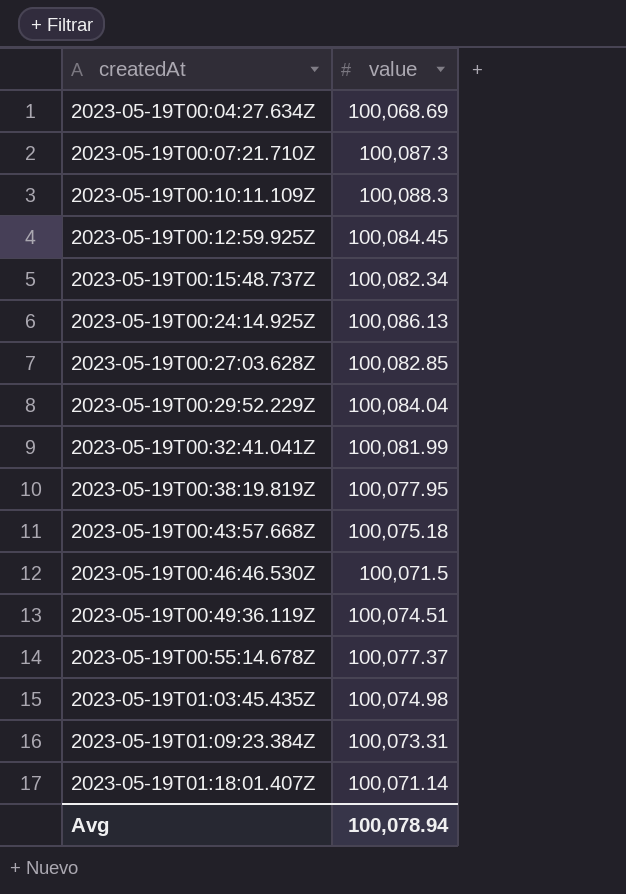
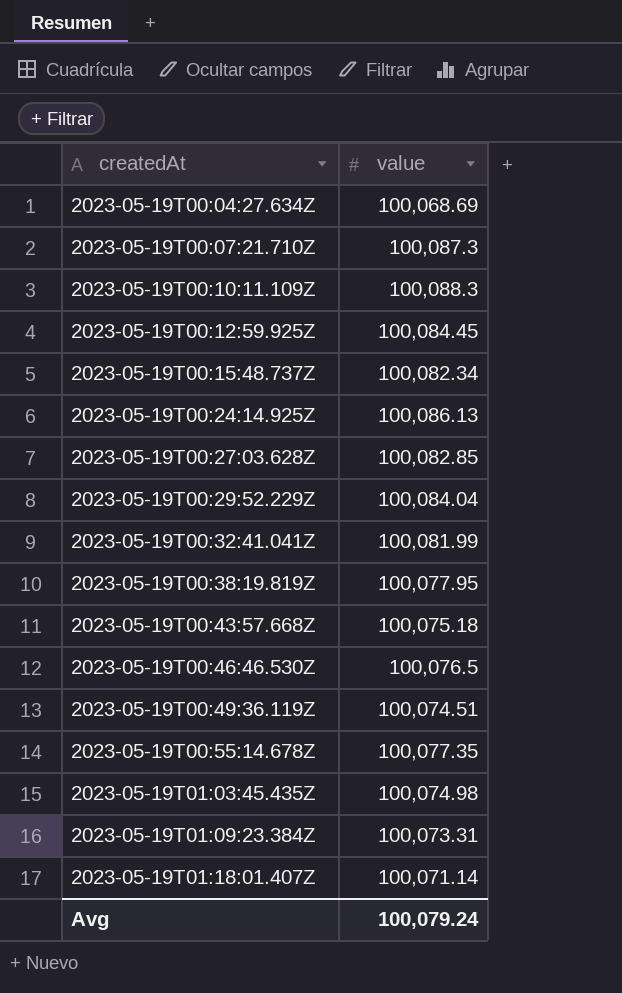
2023-05-19T00:46:46.530Z | value: 100,071.5 -> 100,076.5
2023-05-19T00:55:14.678Z | value: 100,077.37 -> 100,077.35
Avg | value: 100,078.94 -> 100,079.24

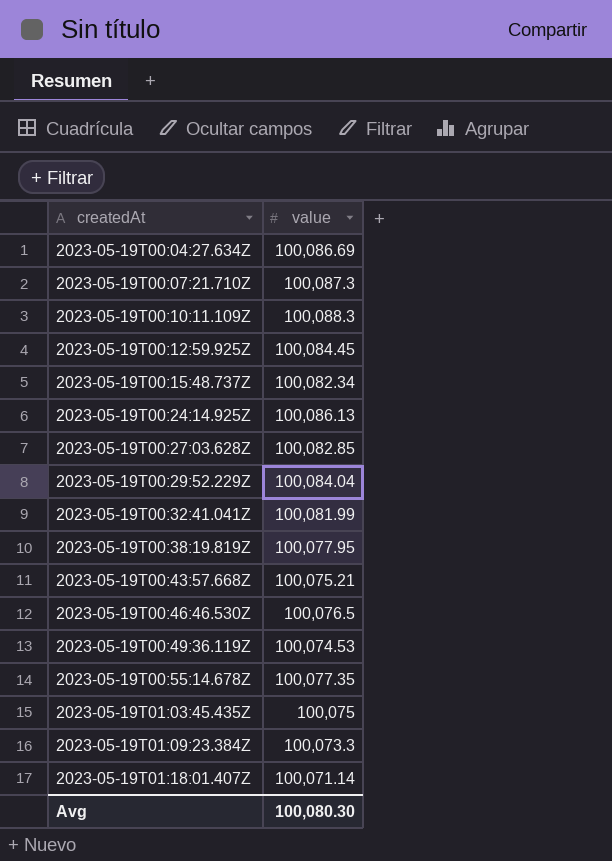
2023-05-19T00:04:27.634Z | value: 100,068.69 -> 100,086.69
2023-05-19T00:43:57.668Z | value: 100,075.18 -> 100,075.21
2023-05-19T00:49:36.119Z | value: 100,074.51 -> 100,074.53
2023-05-19T01:03:45.435Z | value: 100,074.98 -> 100,075
2023-05-19T01:09:23.384Z | value: 100,073.31 -> 100,073.3
Avg | value: 100,079.24 -> 100,080.30

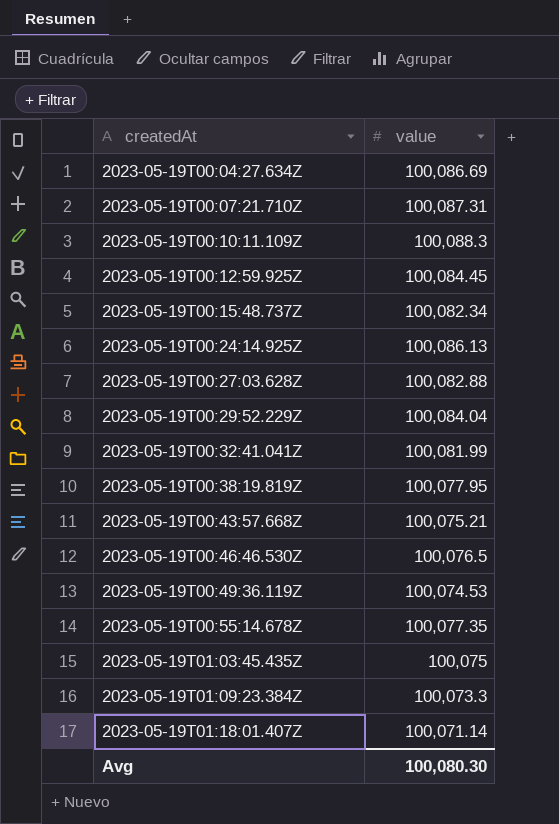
2023-05-19T00:07:21.710Z | value: 100,087.3 -> 100,087.31
2023-05-19T00:27:03.628Z | value: 100,082.85 -> 100,082.88

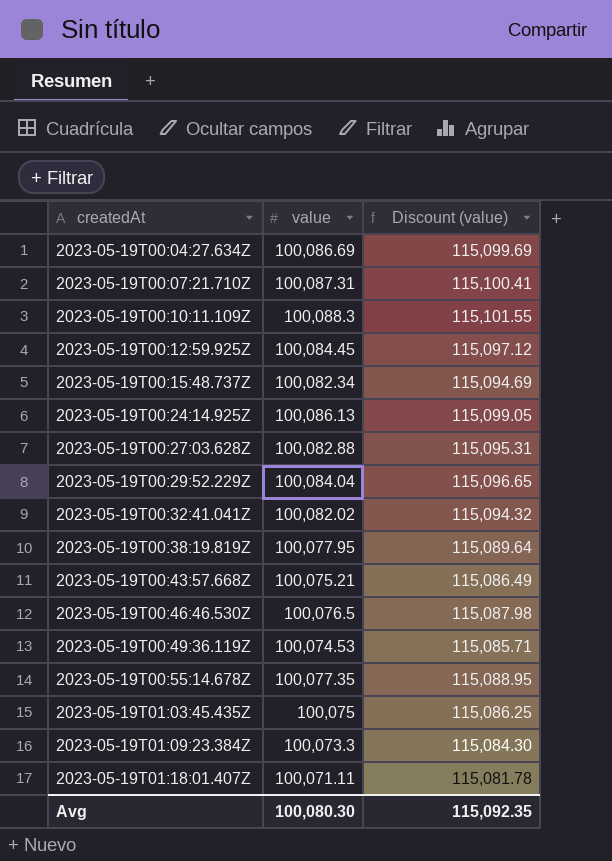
column Discount (value) | formula: none -> [value] * 1.15
2023-05-19T00:32:41.041Z | value: 100,081.99 -> 100,082.02
2023-05-19T01:18:01.407Z | value: 100,071.14 -> 100,071.11

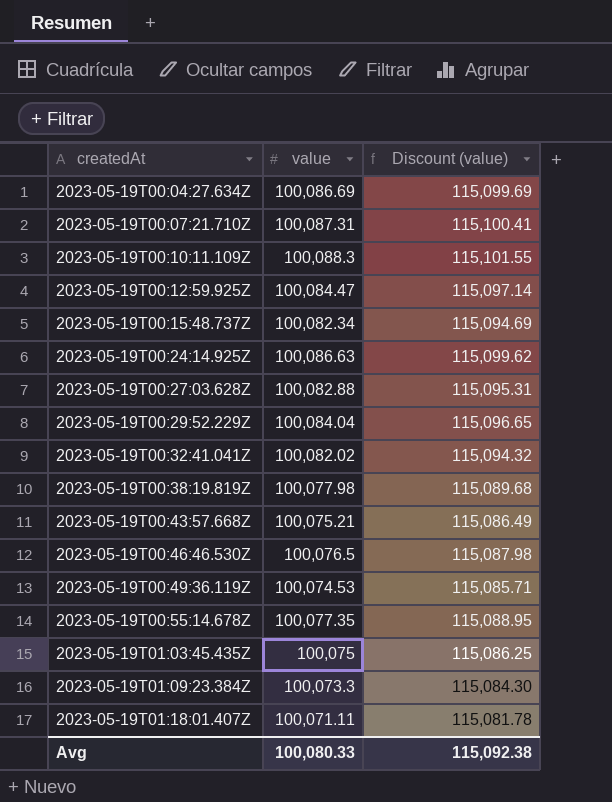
2023-05-19T00:12:59.925Z | value: 100,084.45 -> 100,084.47
2023-05-19T00:12:59.925Z | Discount (value): 115,097.12 -> 115,097.14
2023-05-19T00:24:14.925Z | value: 100,086.13 -> 100,086.63
2023-05-19T00:24:14.925Z | Discount (value): 115,099.05 -> 115,099.62
2023-05-19T00:38:19.819Z | value: 100,077.95 -> 100,077.98
2023-05-19T00:38:19.819Z | Discount (value): 115,089.64 -> 115,089.68
Avg | value: 100,080.30 -> 100,080.33
Avg | Discount (value): 115,092.35 -> 115,092.38

